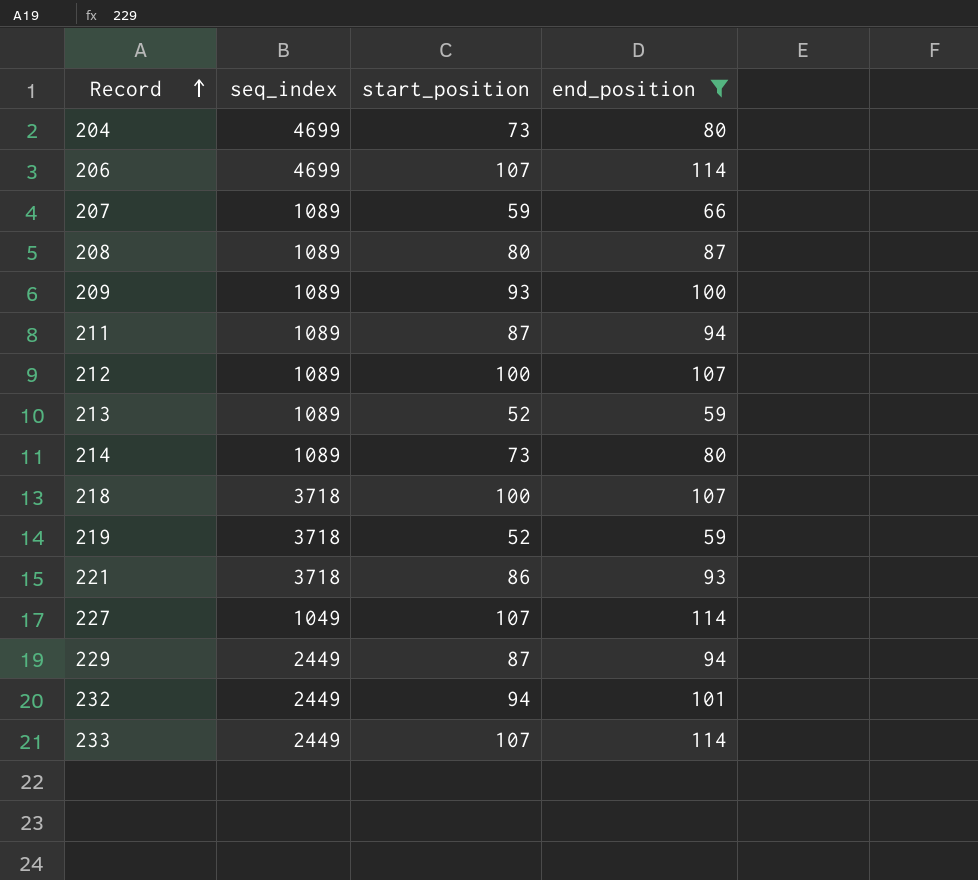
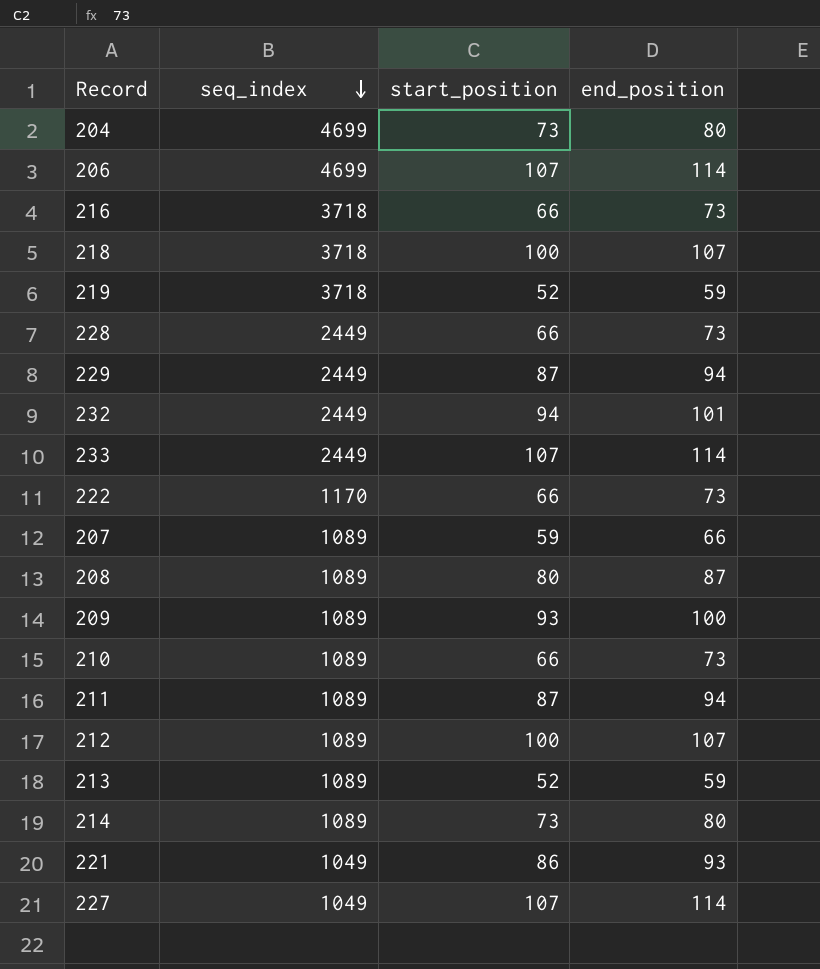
filter: end_position != 73 -> none
row order: Record ascending -> seq_index descending
221 | seq_index: 3718 -> 1049

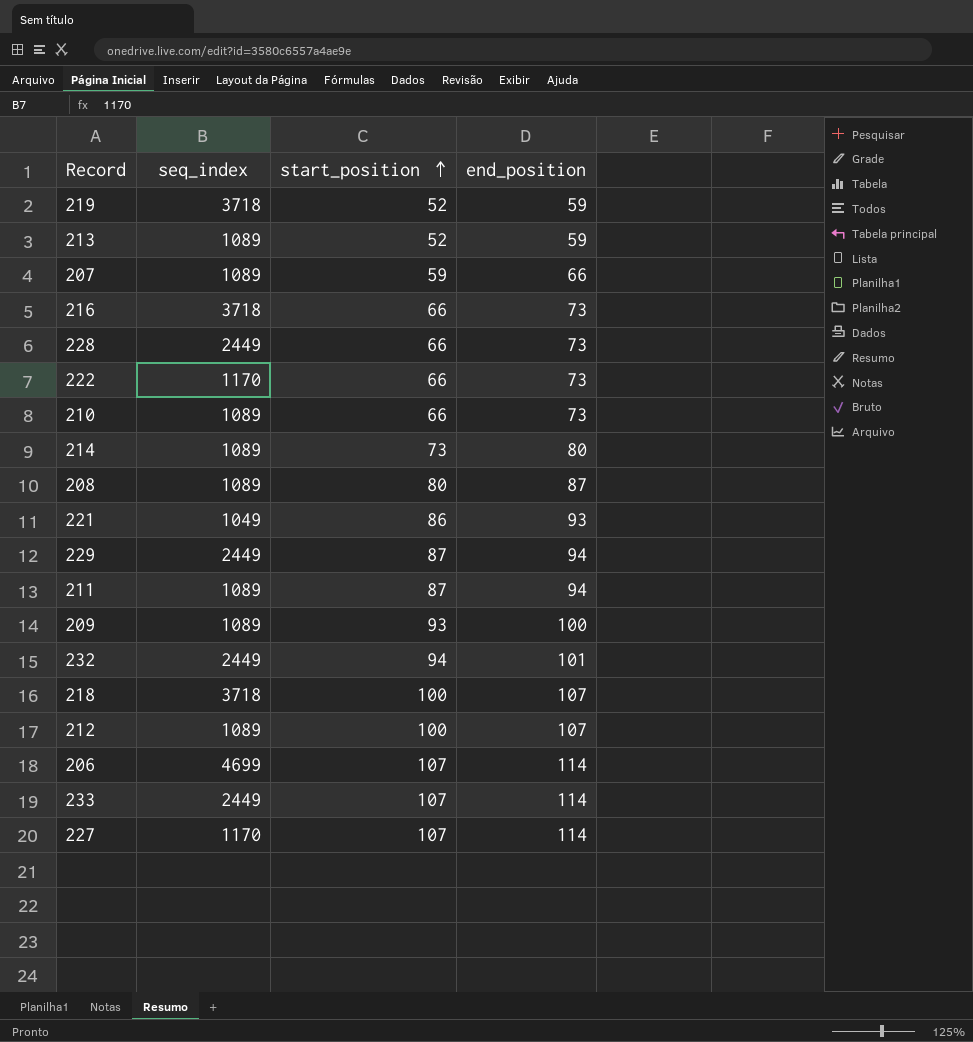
row order: seq_index descending -> start_position ascending
row 204: 4699 | 73 | 80 -> none
227 | seq_index: 1049 -> 1170

